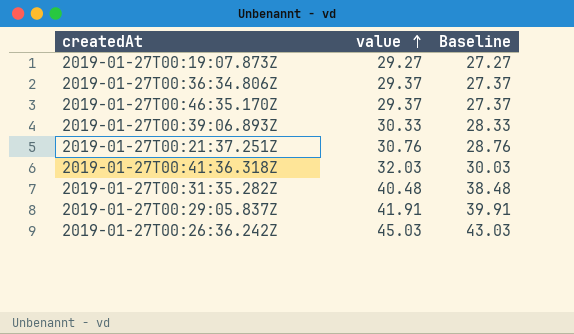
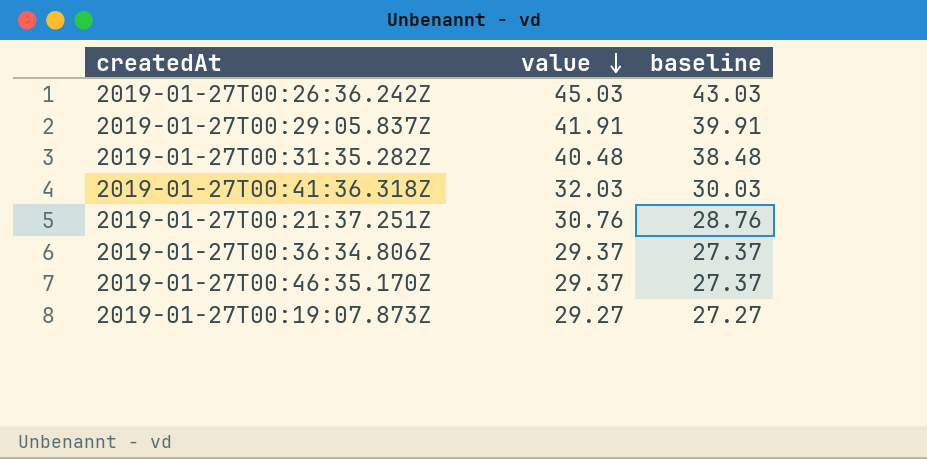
row order: value ascending -> value descending
column name: Baseline -> baseline
row 2019-01-27T00:39:06.893Z: 30.33 | 28.33 -> none

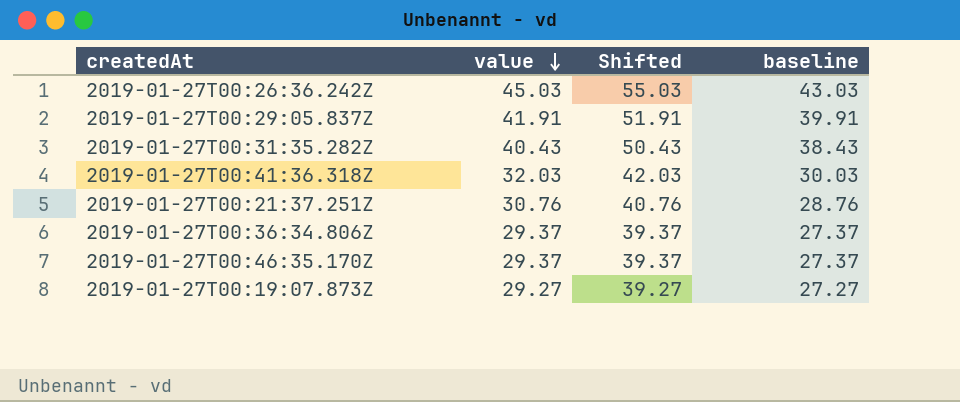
column Shifted | formula: none -> [value] + 10
2019-01-27T00:31:35.282Z | value: 40.48 -> 40.43
2019-01-27T00:31:35.282Z | baseline: 38.48 -> 38.43

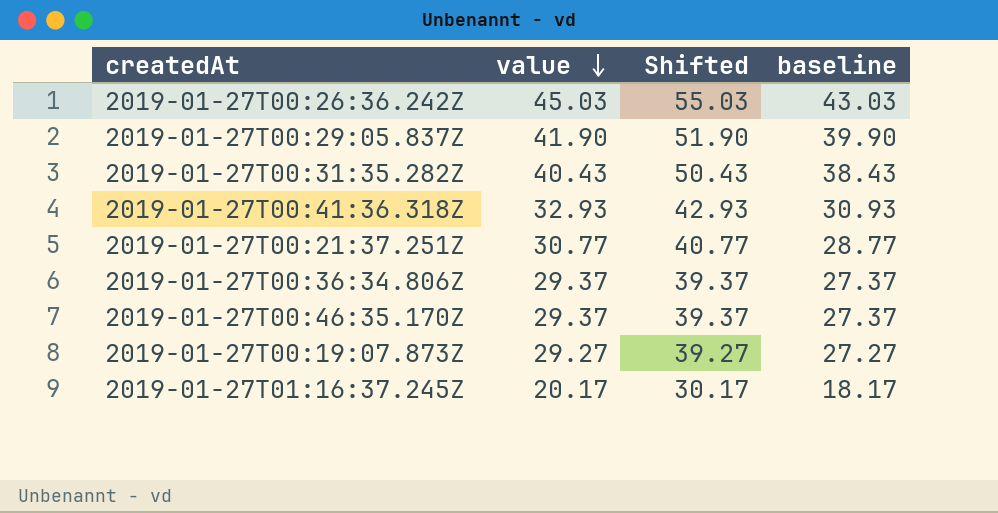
2019-01-27T00:29:05.837Z | value: 41.91 -> 41.90
2019-01-27T00:29:05.837Z | Shifted: 51.91 -> 51.90
2019-01-27T00:29:05.837Z | baseline: 39.91 -> 39.90
2019-01-27T00:41:36.318Z | value: 32.03 -> 32.93
2019-01-27T00:41:36.318Z | Shifted: 42.03 -> 42.93
2019-01-27T00:41:36.318Z | baseline: 30.03 -> 30.93
2019-01-27T00:21:37.251Z | value: 30.76 -> 30.77
2019-01-27T00:21:37.251Z | Shifted: 40.76 -> 40.77
2019-01-27T00:21:37.251Z | baseline: 28.76 -> 28.77
row 2019-01-27T01:16:37.245Z: none -> 20.17 | 30.17 | 18.17

